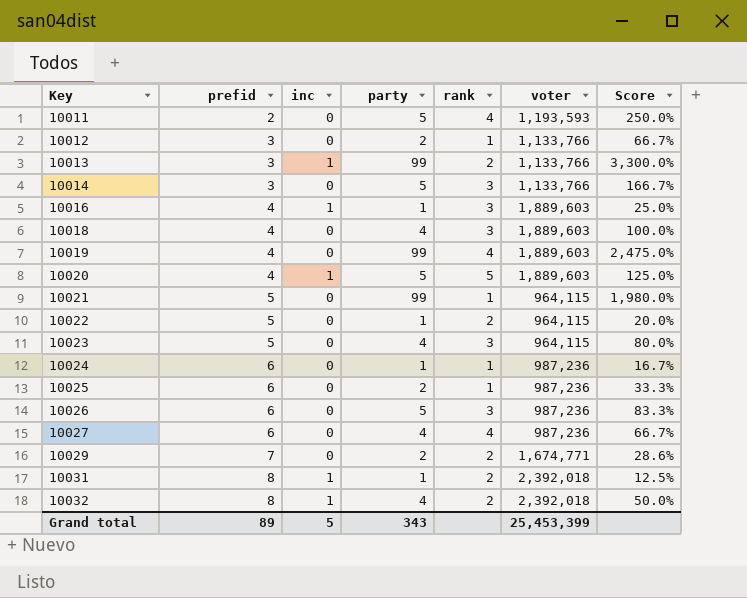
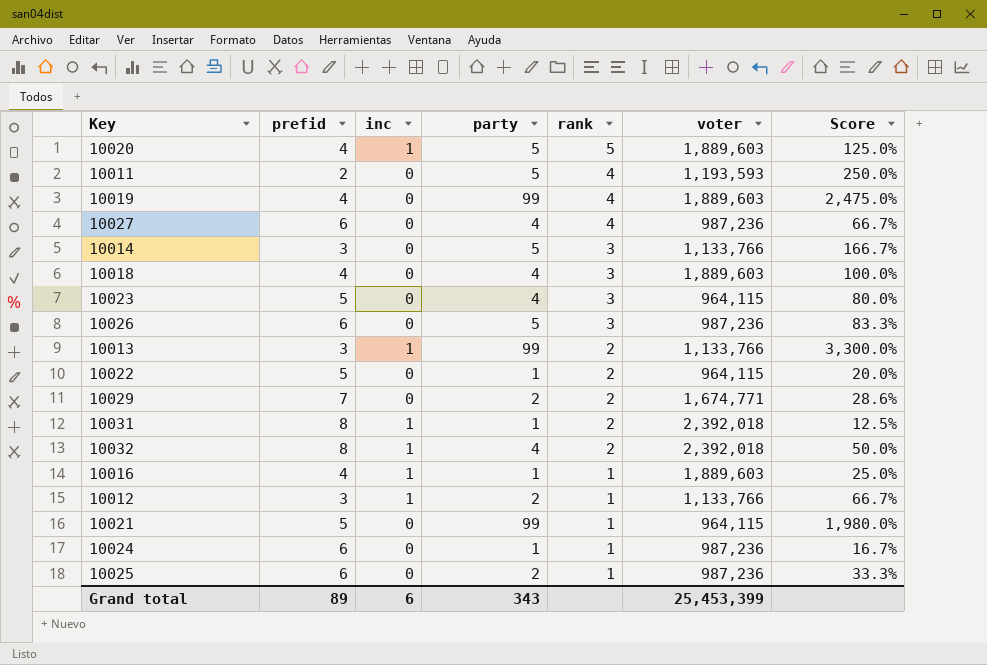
row order: Key ascending -> rank descending
10016 | rank: 3 -> 1
10012 | inc: 0 -> 1
Grand total | inc: 5 -> 6

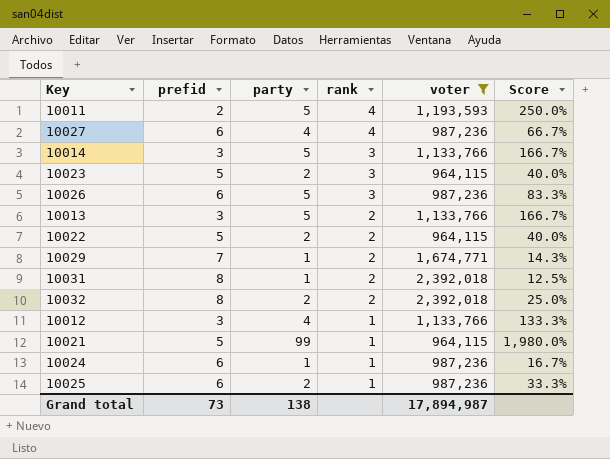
filter: none -> voter != 1,889,603
column inc | position: 3 -> none
10023 | party: 4 -> 2
10023 | Score: 80.0% -> 40.0%
10013 | party: 99 -> 5
10013 | Score: 3,300.0% -> 166.7%
10022 | party: 1 -> 2
10022 | Score: 20.0% -> 40.0%
10029 | party: 2 -> 1
10029 | Score: 28.6% -> 14.3%
10032 | party: 4 -> 2
10032 | Score: 50.0% -> 25.0%
10012 | party: 2 -> 4
10012 | Score: 66.7% -> 133.3%
Grand total | prefid: 89 -> 73
Grand total | party: 343 -> 138
Grand total | voter: 25,453,399 -> 17,894,987

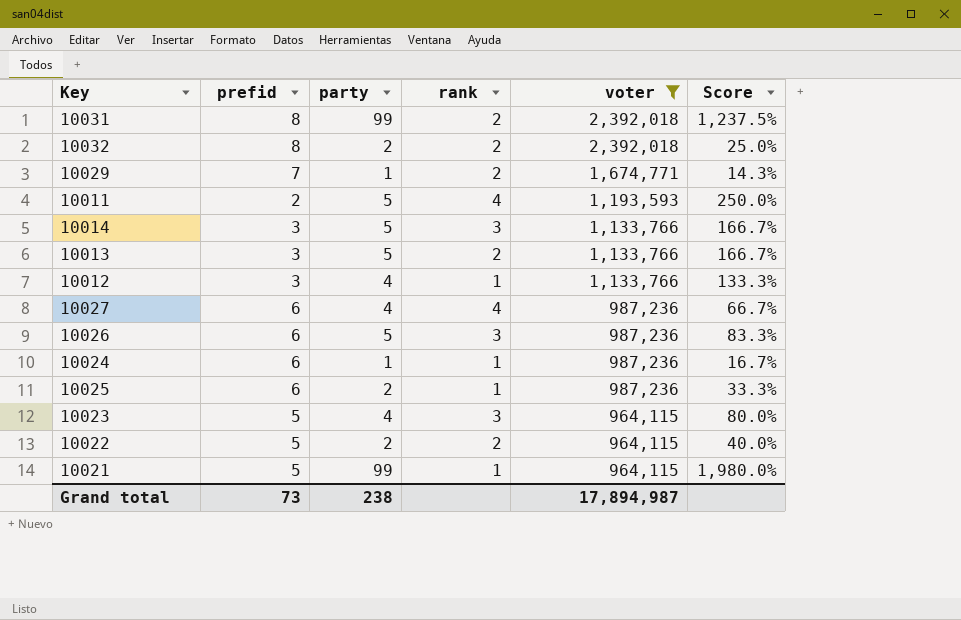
row order: rank descending -> voter descending
10031 | party: 1 -> 99
10031 | Score: 12.5% -> 1,237.5%
10023 | party: 2 -> 4
10023 | Score: 40.0% -> 80.0%
Grand total | party: 138 -> 238

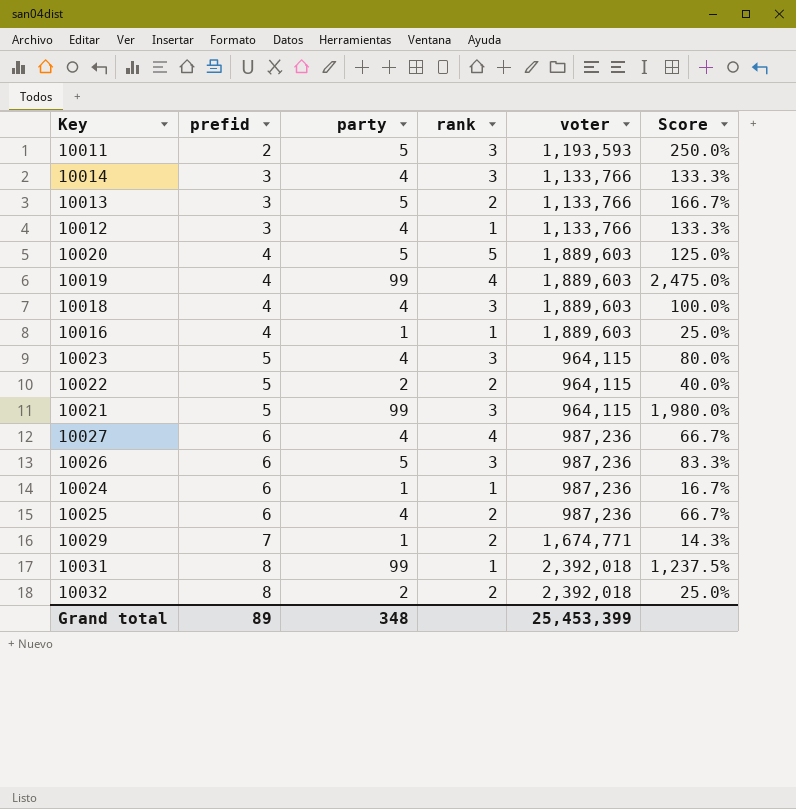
filter: voter != 1,889,603 -> none
row order: voter descending -> prefid ascending
10011 | rank: 4 -> 3
10014 | party: 5 -> 4
10014 | Score: 166.7% -> 133.3%
10021 | rank: 1 -> 3
10025 | party: 2 -> 4
10025 | rank: 1 -> 2
10025 | Score: 33.3% -> 66.7%
10031 | rank: 2 -> 1
Grand total | prefid: 73 -> 89
Grand total | party: 238 -> 348
Grand total | voter: 17,894,987 -> 25,453,399

